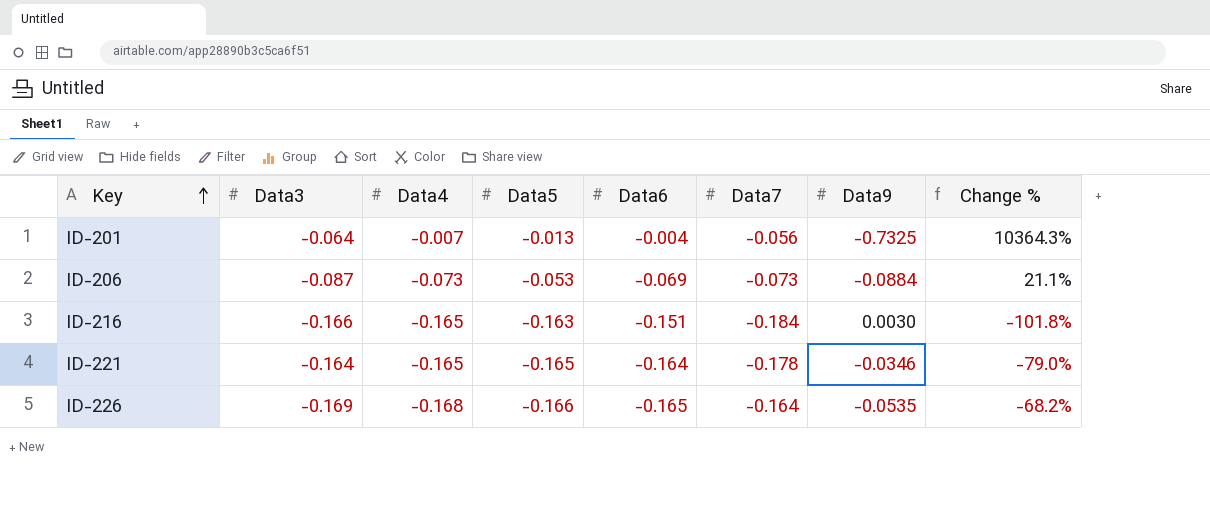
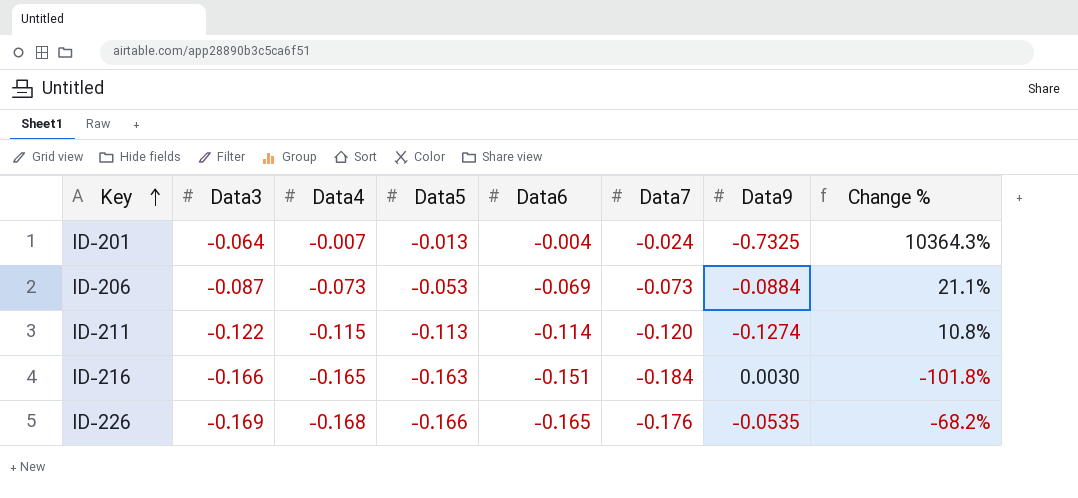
row ID-221: -0.164 | -0.165 | -0.165 | -0.164 | -0.178 | -0.0346 | -79.0% -> none
ID-201 | Data7: -0.056 -> -0.024
row ID-211: none -> -0.122 | -0.115 | -0.113 | -0.114 | -0.120 | -0.1274 | 10.8%
ID-226 | Data7: -0.164 -> -0.176

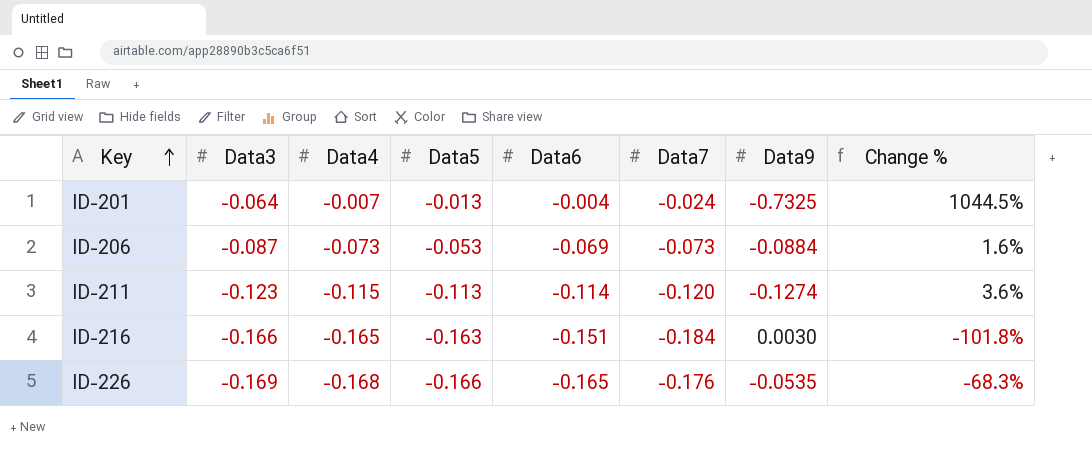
column Change % | formula: ([Data9] - [Data4]) / [Data4] -> ([Data9] - [Data3]) / [Data3]
ID-211 | Data3: -0.122 -> -0.123

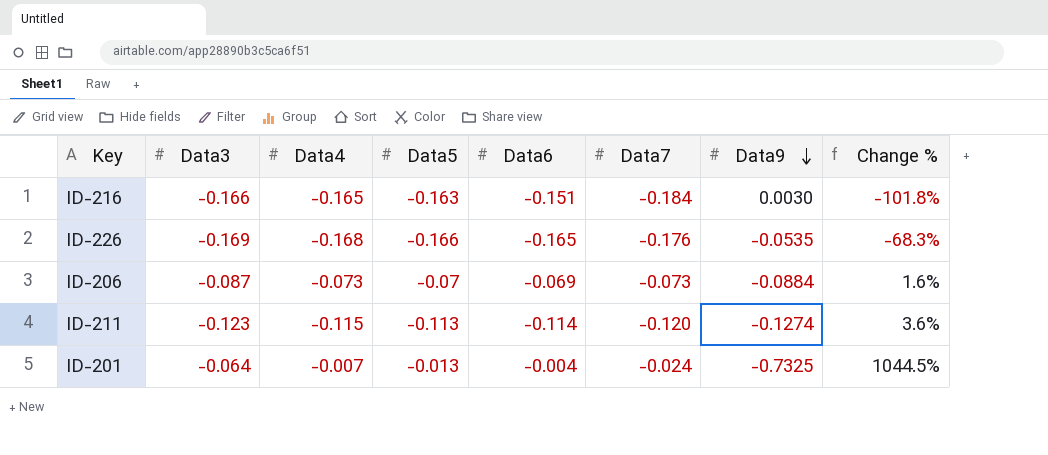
row order: Key ascending -> Data9 descending
ID-206 | Data5: -0.053 -> -0.07

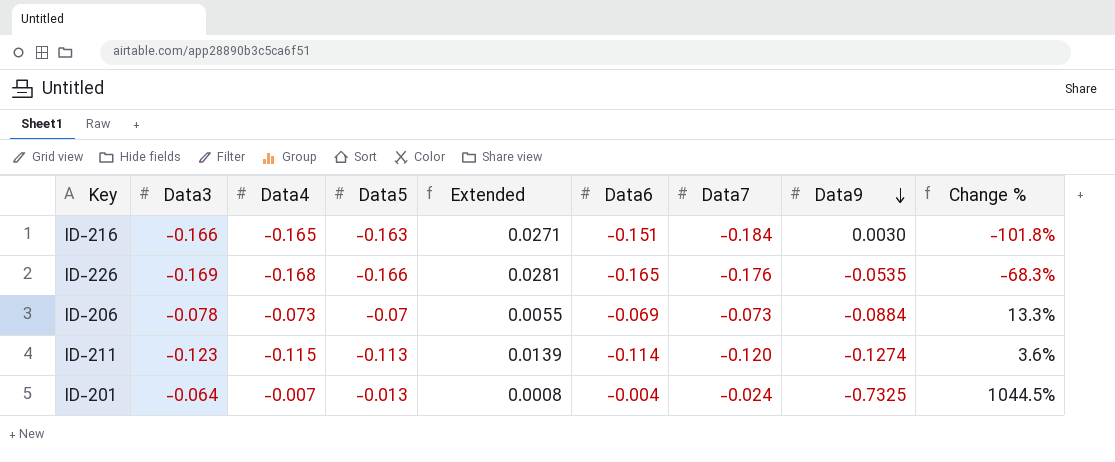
column Extended | formula: none -> [Data3] * [Data5]
ID-206 | Data3: -0.087 -> -0.078
ID-206 | Change %: 1.6% -> 13.3%

